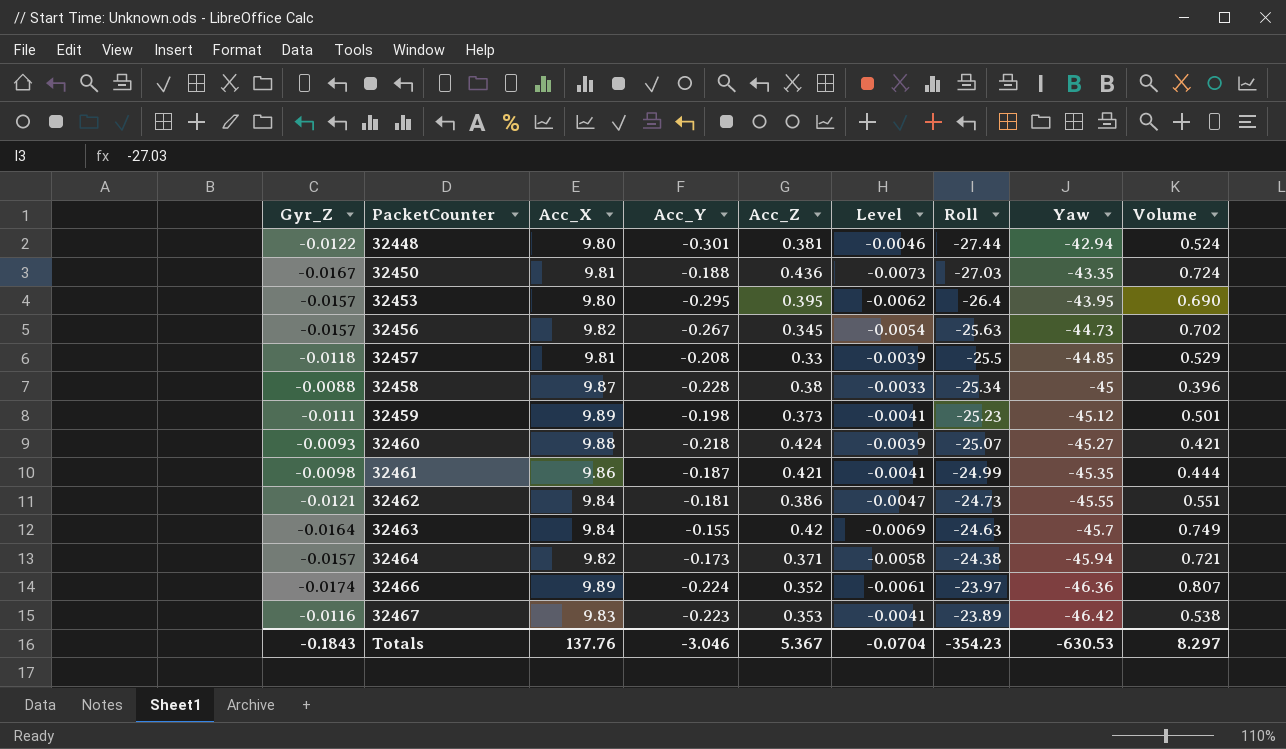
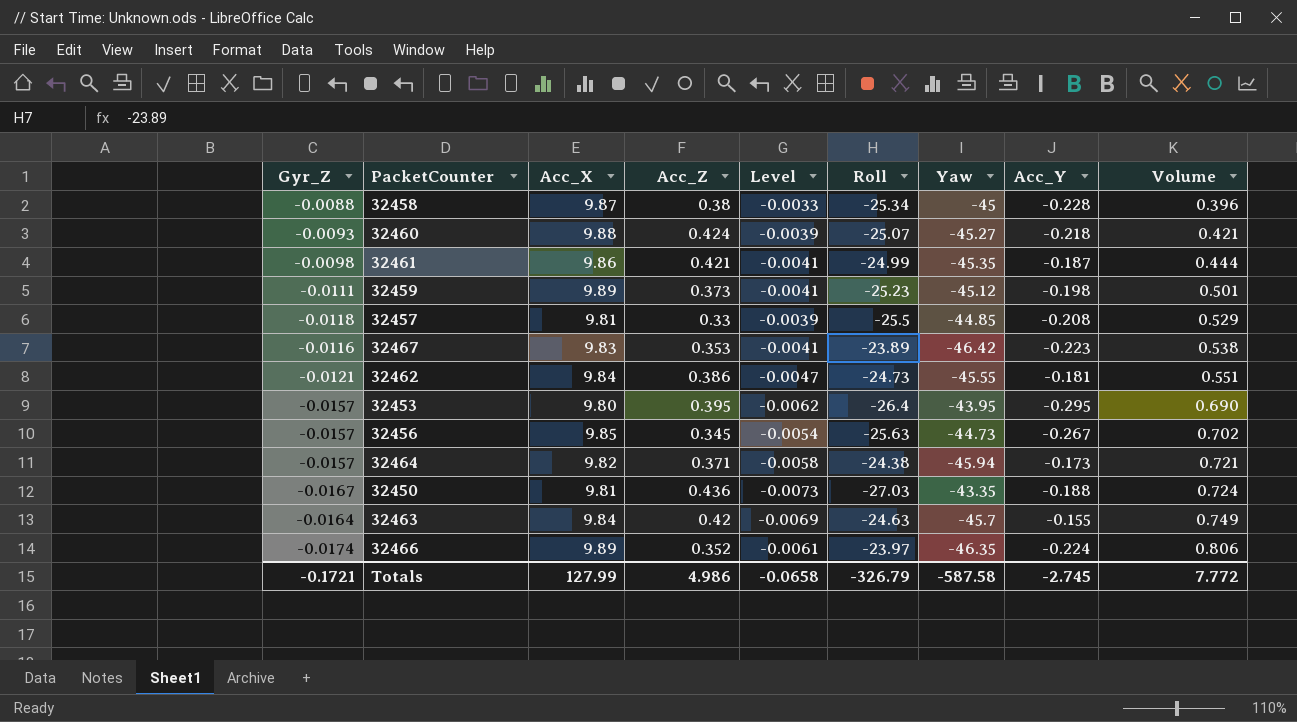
row order: PacketCounter ascending -> Volume ascending
column Acc_Y | position: 4 -> 8
row 32448: -0.0122 | 9.80 | -0.301 | 0.381 | -0.0046 | -27.44 | -42.94 | 0.524 -> none
32456 | Acc_X: 9.82 -> 9.85
32466 | Yaw: -46.36 -> -46.35
32466 | Volume: 0.807 -> 0.806
Totals | Gyr_Z: -0.1843 -> -0.1721
Totals | Acc_X: 137.76 -> 127.99
Totals | Acc_Z: 5.367 -> 4.986
Totals | Level: -0.0704 -> -0.0658
Totals | Roll: -354.23 -> -326.79
Totals | Yaw: -630.53 -> -587.58
Totals | Acc_Y: -3.046 -> -2.745
Totals | Volume: 8.297 -> 7.772

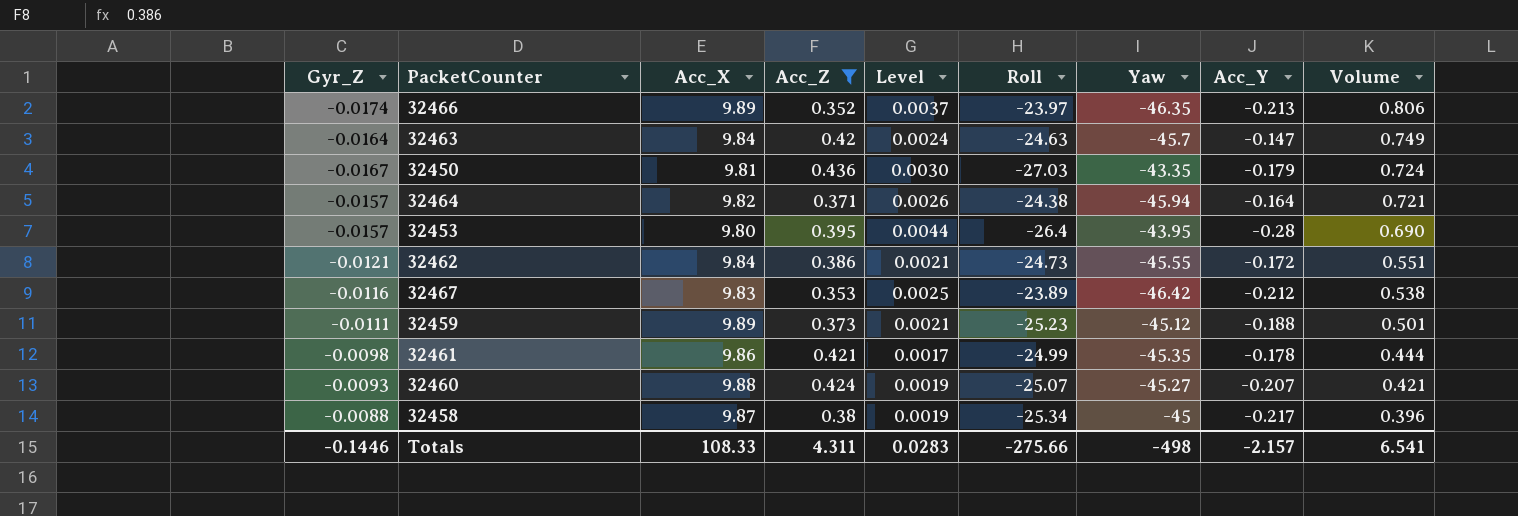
filter: none -> Acc_Z >= 0.352
row order: Volume ascending -> Volume descending
column Level | formula: [Gyr_Z] * [Acc_Z] -> [Gyr_Z] * [Acc_Y]
32466 | Acc_Y: -0.224 -> -0.213
32463 | Acc_Y: -0.155 -> -0.147
32450 | Acc_Y: -0.188 -> -0.179
32464 | Acc_Y: -0.173 -> -0.164
32453 | Acc_Y: -0.295 -> -0.28
32462 | Acc_Y: -0.181 -> -0.172
32467 | Acc_Y: -0.223 -> -0.212
32459 | Acc_Y: -0.198 -> -0.188
32461 | Acc_Y: -0.187 -> -0.178
32460 | Acc_Y: -0.218 -> -0.207
32458 | Acc_Y: -0.228 -> -0.217
Totals | Gyr_Z: -0.1721 -> -0.1446
Totals | Acc_X: 127.99 -> 108.33
Totals | Acc_Z: 4.986 -> 4.311
Totals | Level: -0.0658 -> 0.0283
Totals | Roll: -326.79 -> -275.66
Totals | Yaw: -587.58 -> -498
Totals | Acc_Y: -2.745 -> -2.157
Totals | Volume: 7.772 -> 6.541

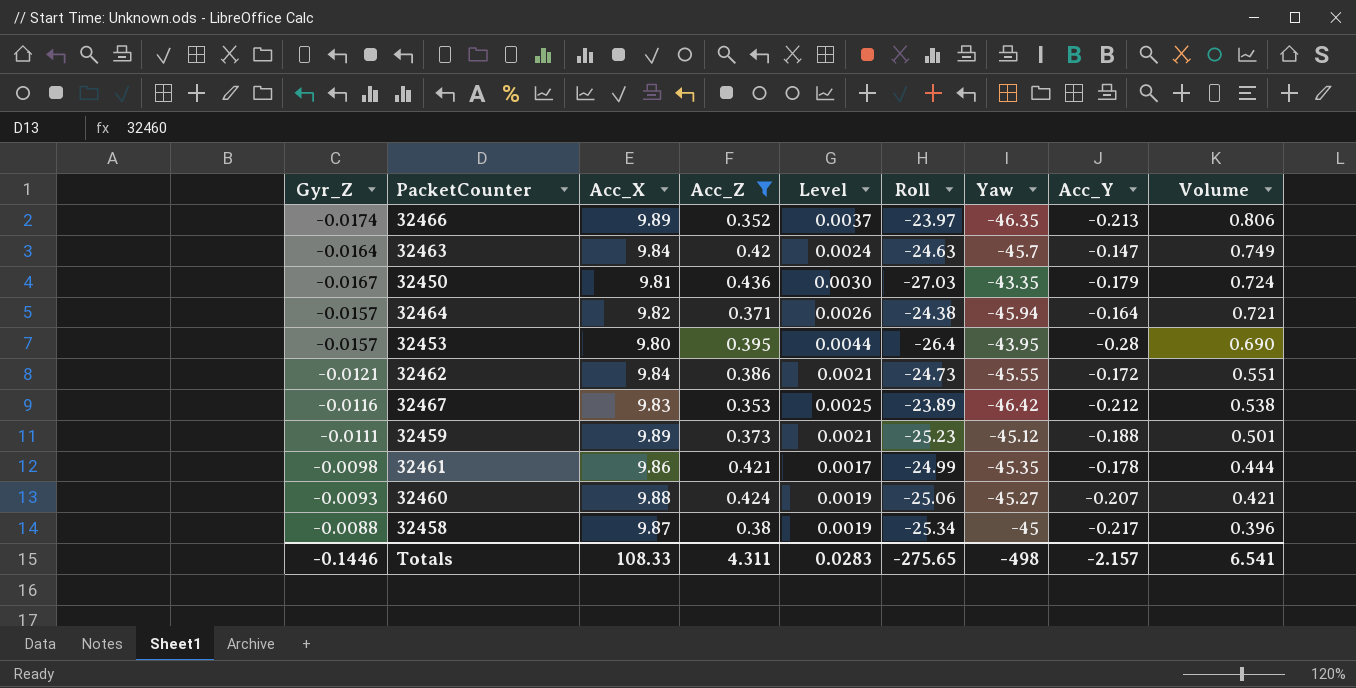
32460 | Roll: -25.07 -> -25.06
Totals | Roll: -275.66 -> -275.65

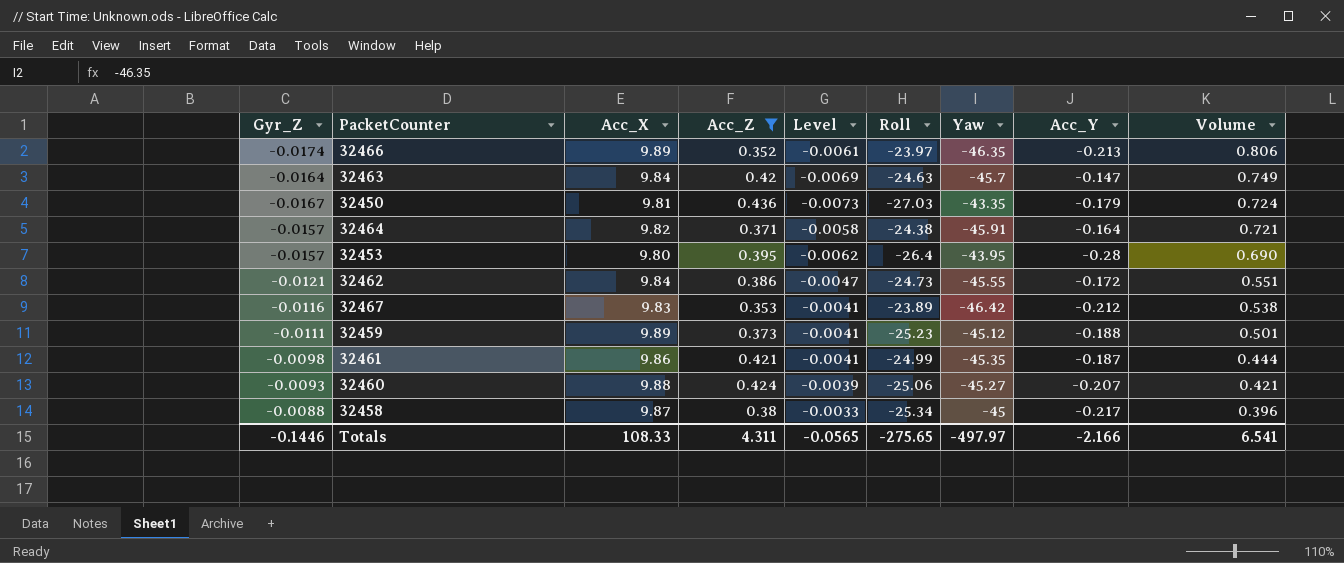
column Level | formula: [Gyr_Z] * [Acc_Y] -> [Gyr_Z] * [Acc_Z]
32464 | Yaw: -45.94 -> -45.91
32461 | Acc_Y: -0.178 -> -0.187
Totals | Level: 0.0283 -> -0.0565
Totals | Yaw: -498 -> -497.97
Totals | Acc_Y: -2.157 -> -2.166

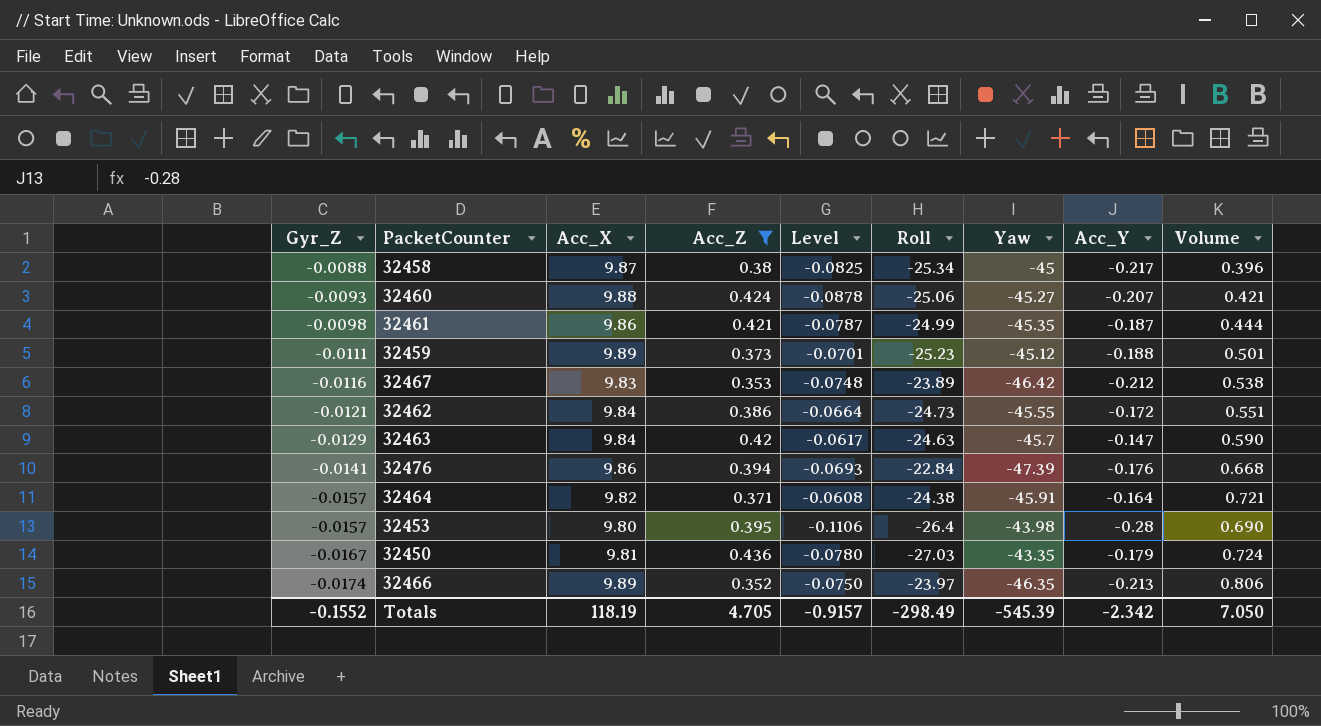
row order: Volume descending -> Gyr_Z descending
column Level | formula: [Gyr_Z] * [Acc_Z] -> [Acc_Z] * [Acc_Y]
32463 | Gyr_Z: -0.0164 -> -0.0129
32463 | Volume: 0.749 -> 0.590
row 32476: none -> -0.0141 | 9.86 | 0.394 | -0.0693 | -22.84 | -47.39 | -0.176 | 0.668
32453 | Yaw: -43.95 -> -43.98
Totals | Gyr_Z: -0.1446 -> -0.1552
Totals | Acc_X: 108.33 -> 118.19
Totals | Acc_Z: 4.311 -> 4.705
Totals | Level: -0.0565 -> -0.9157
Totals | Roll: -275.65 -> -298.49
Totals | Yaw: -497.97 -> -545.39
Totals | Acc_Y: -2.166 -> -2.342
Totals | Volume: 6.541 -> 7.050

